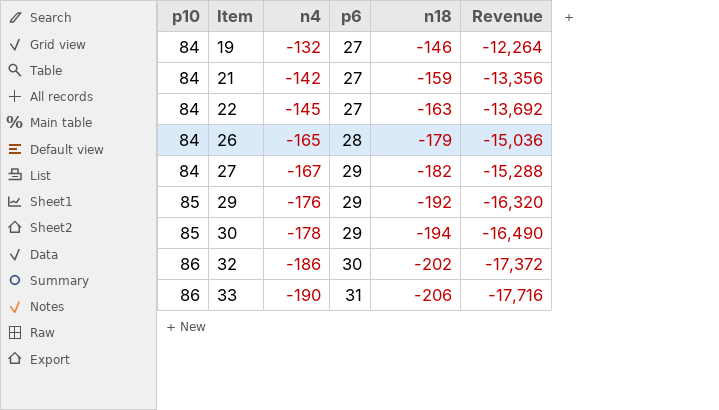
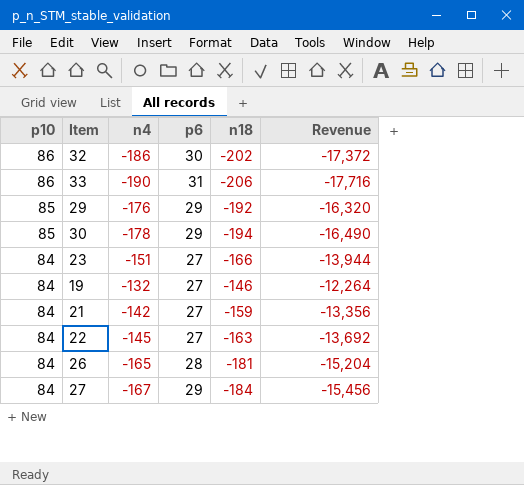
row order: p10 ascending -> p10 descending
row 23: none -> 84 | -151 | 27 | -166 | -13,944
26 | n18: -179 -> -181
26 | Revenue: -15,036 -> -15,204
27 | n18: -182 -> -184
27 | Revenue: -15,288 -> -15,456

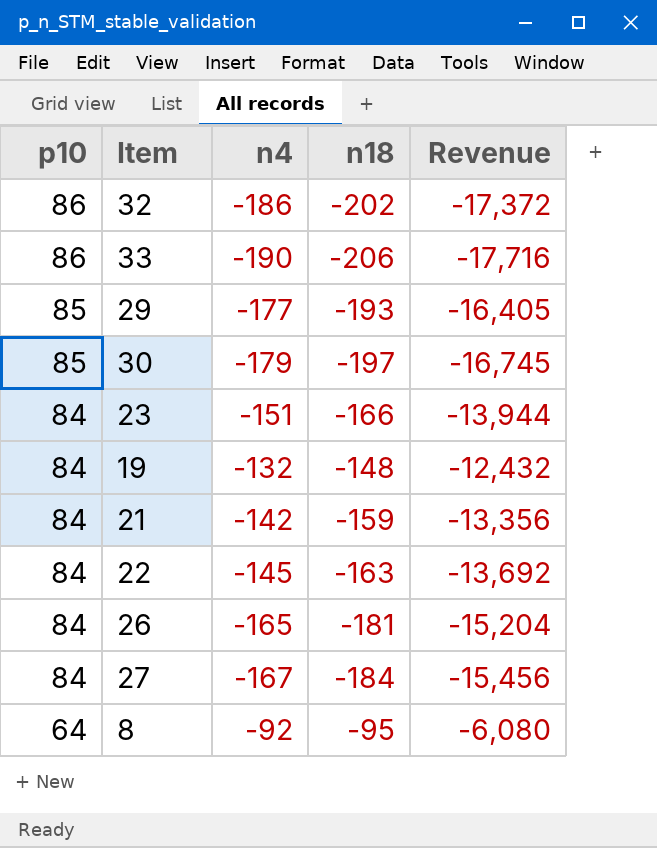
column p6 | position: 4 -> none
29 | n4: -176 -> -177
29 | n18: -192 -> -193
29 | Revenue: -16,320 -> -16,405
30 | n4: -178 -> -179
30 | n18: -194 -> -197
30 | Revenue: -16,490 -> -16,745
19 | n18: -146 -> -148
19 | Revenue: -12,264 -> -12,432
row 8: none -> 64 | -92 | -95 | -6,080

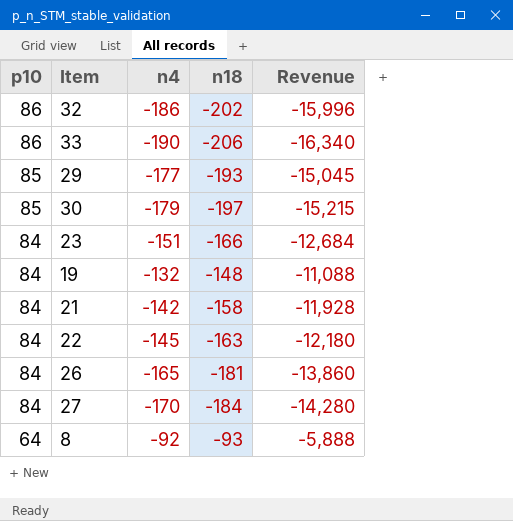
column Revenue | formula: [p10] * [n18] -> [p10] * [n4]
21 | n18: -159 -> -158
27 | n4: -167 -> -170
8 | n18: -95 -> -93

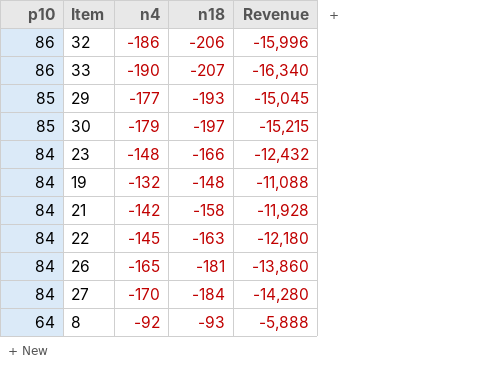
32 | n18: -202 -> -206
33 | n18: -206 -> -207
23 | n4: -151 -> -148
23 | Revenue: -12,684 -> -12,432

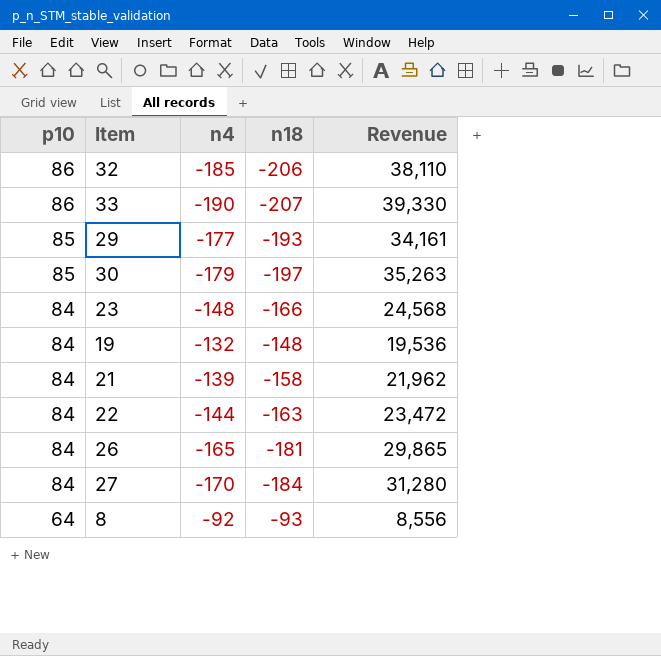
column Revenue | formula: [p10] * [n4] -> [n4] * [n18]
32 | n4: -186 -> -185
21 | n4: -142 -> -139
22 | n4: -145 -> -144

